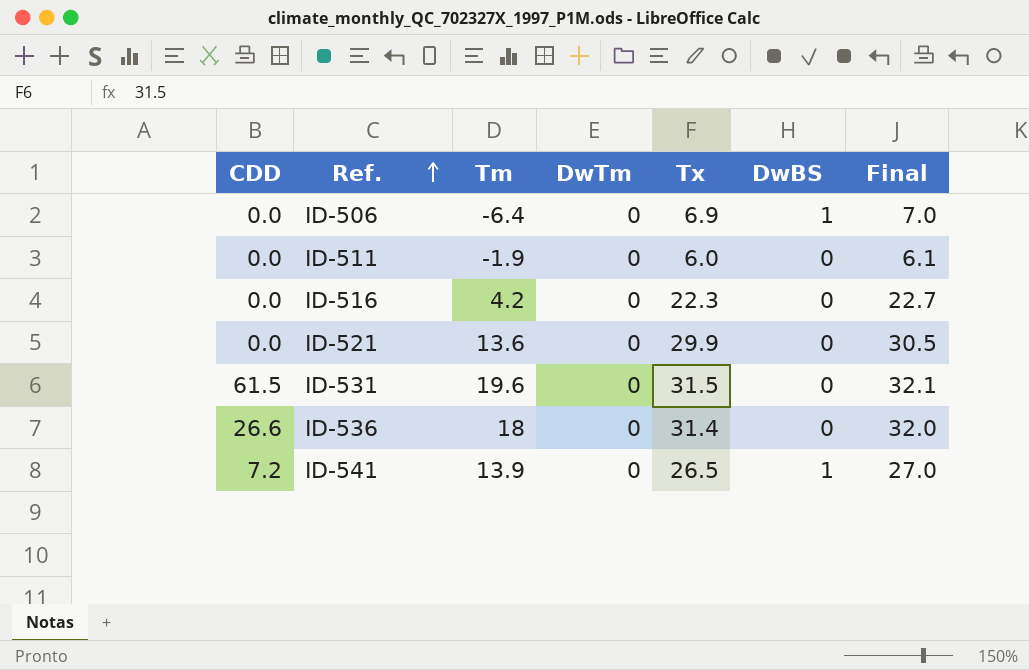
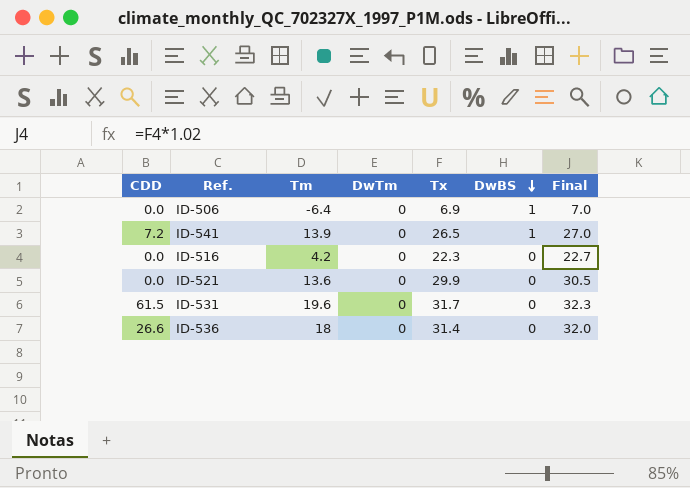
row order: Ref. ascending -> DwBS descending
row ID-511: 0.0 | -1.9 | 0 | 6.0 | 0 | 6.1 -> none
ID-531 | Tx: 31.5 -> 31.7
ID-531 | Final: 32.1 -> 32.3

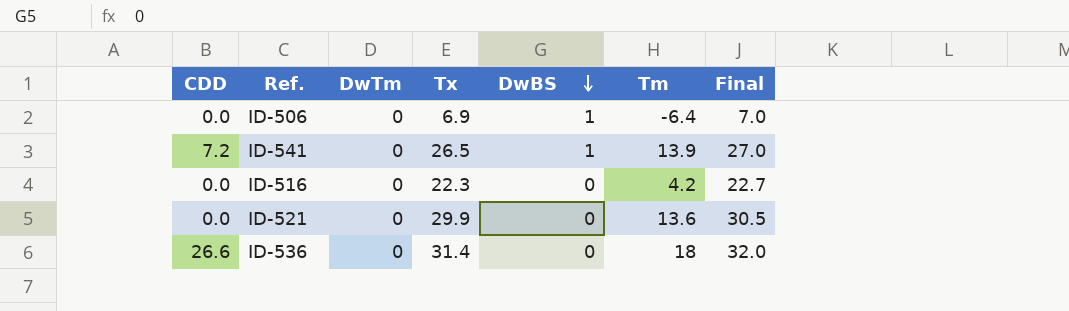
column Tm | position: 3 -> 6
row ID-531: 61.5 | 19.6 | 0 | 31.7 | 0 | 32.3 -> none

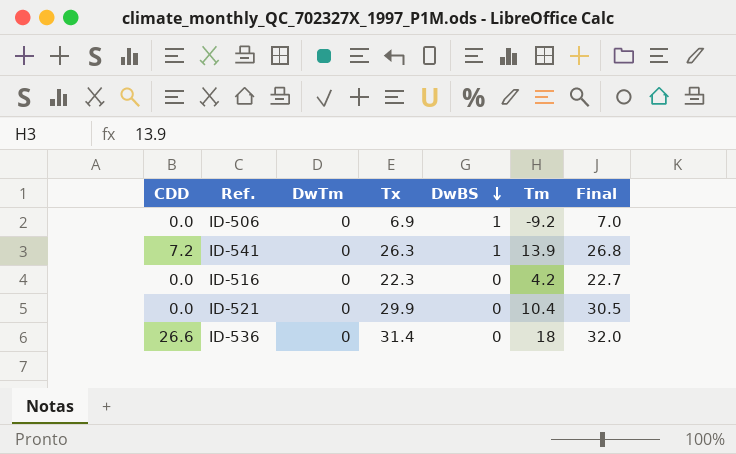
ID-506 | Tm: -6.4 -> -9.2
ID-541 | Tx: 26.5 -> 26.3
ID-541 | Final: 27.0 -> 26.8
ID-521 | Tm: 13.6 -> 10.4

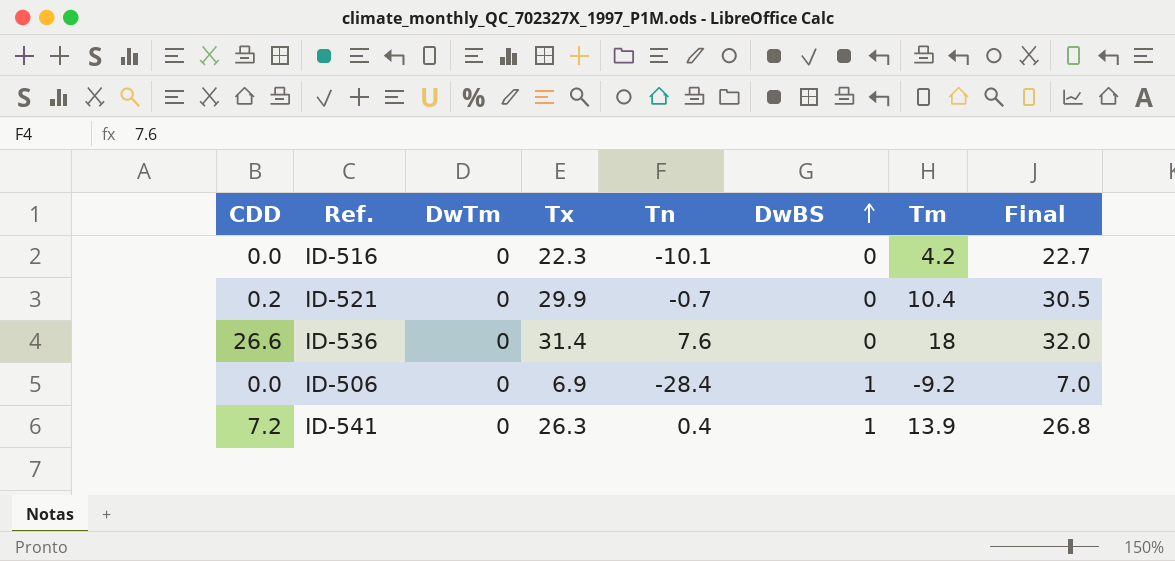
row order: DwBS descending -> DwBS ascending
column Tn | position: none -> 5
ID-521 | CDD: 0.0 -> 0.2

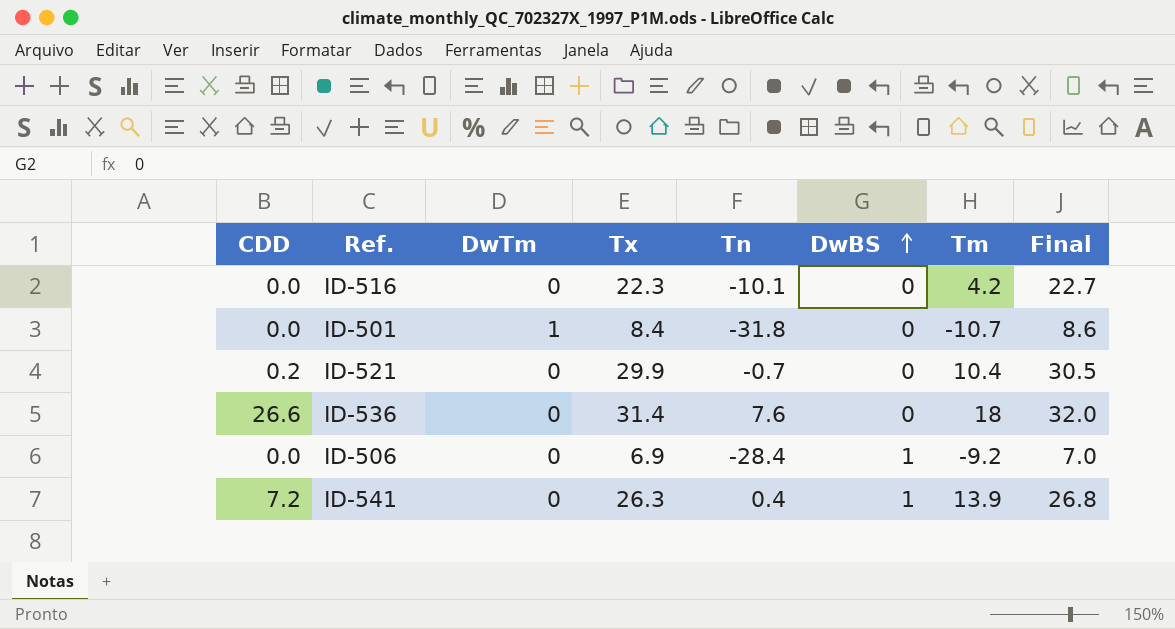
row ID-501: none -> 0.0 | 1 | 8.4 | -31.8 | 0 | -10.7 | 8.6

